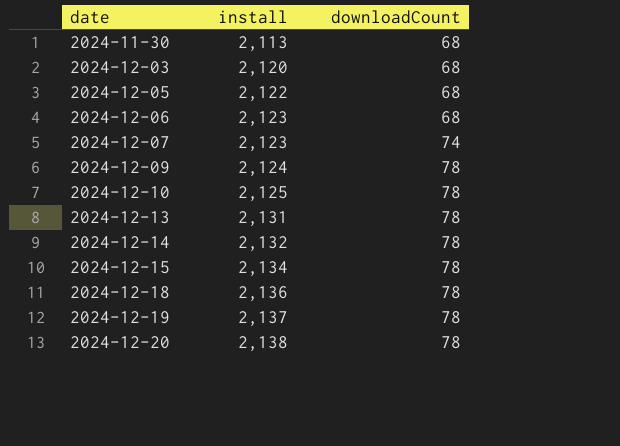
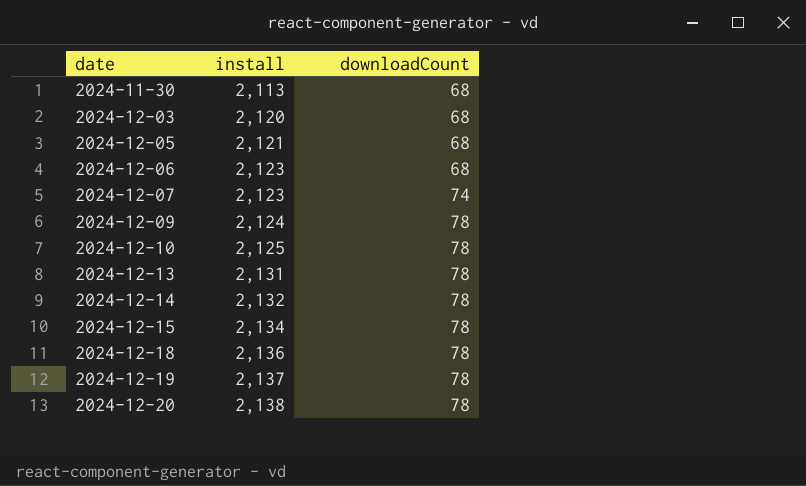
2024-12-05 | install: 2,122 -> 2,121

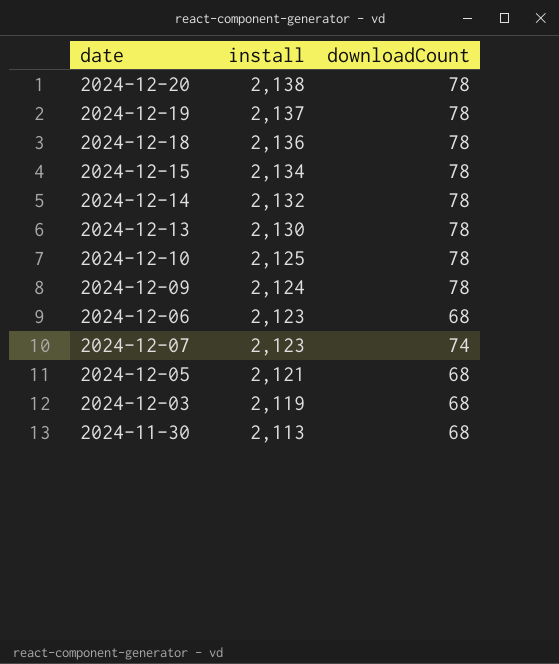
row order: date ascending -> install descending
2024-12-13 | install: 2,131 -> 2,130
2024-12-03 | install: 2,120 -> 2,119

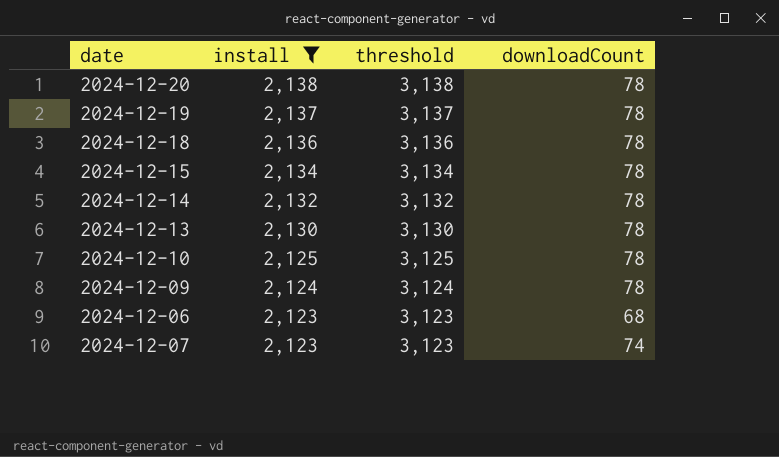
filter: none -> install >= 2,123
column threshold | formula: none -> [install] + 1000

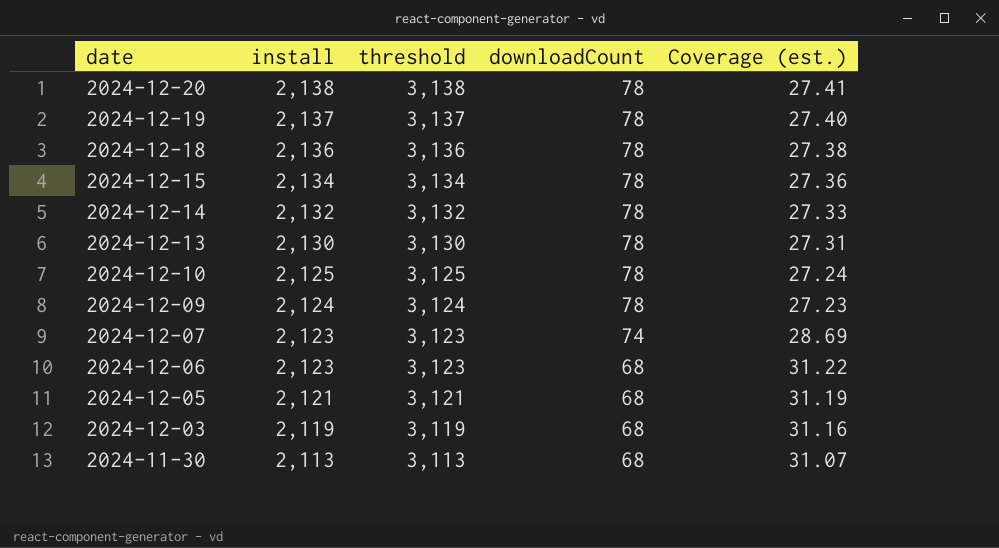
filter: install >= 2,123 -> none
row order: install descending -> date descending
column Coverage (est.) | formula: none -> [install] / [downloadCount]

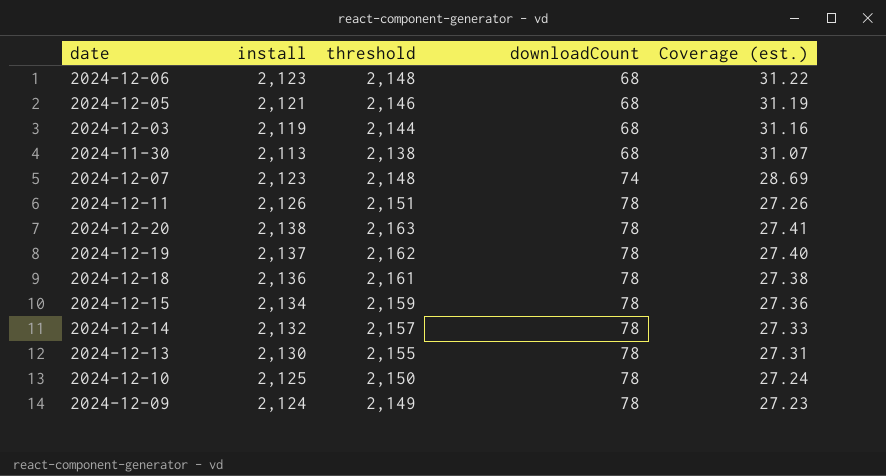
row order: date descending -> downloadCount ascending
column threshold | formula: [install] + 1000 -> [install] + 25
row 2024-12-11: none -> 2,126 | 2,151 | 78 | 27.26

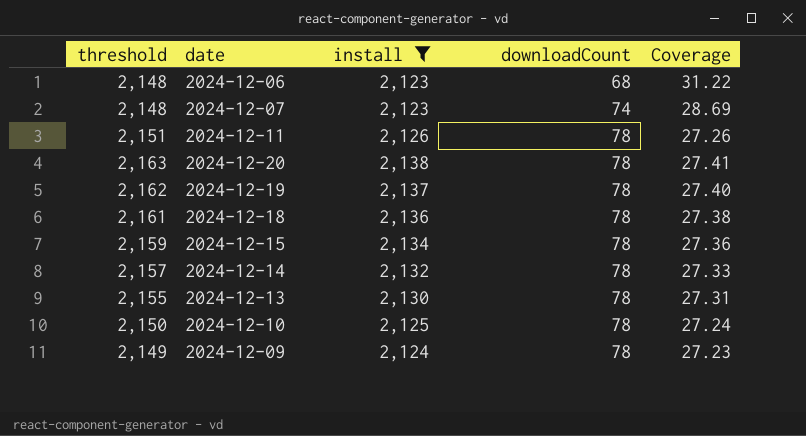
filter: none -> install >= 2,123
column threshold | position: 3 -> 1
column name: Coverage (est.) -> Coverage

